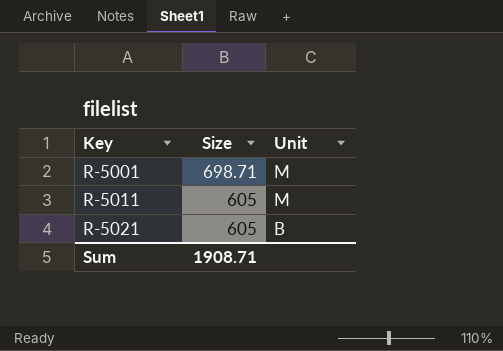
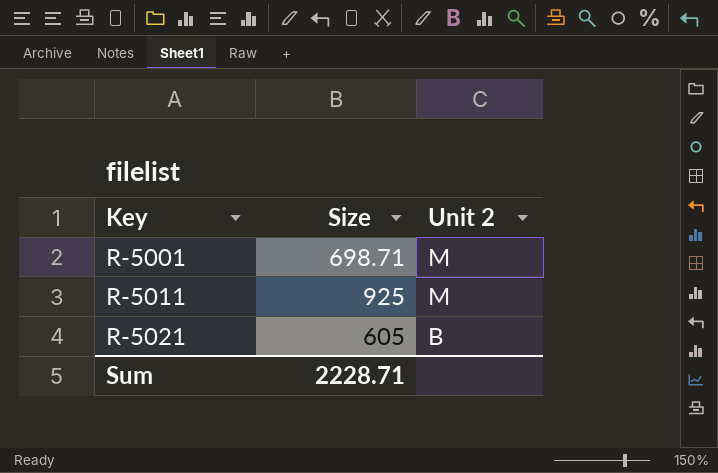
column name: Unit -> Unit 2
R-5011 | Size: 605 -> 925
Sum | Size: 1908.71 -> 2228.71

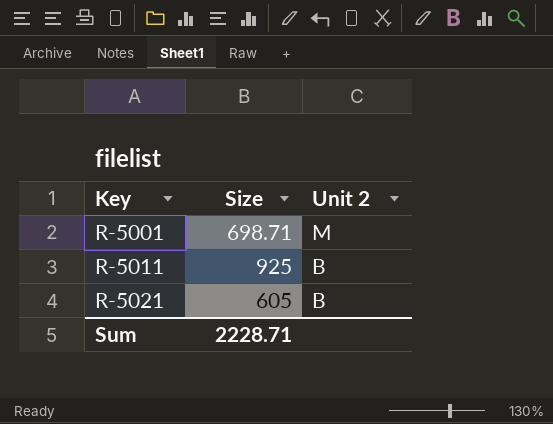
R-5011 | Unit 2: M -> B

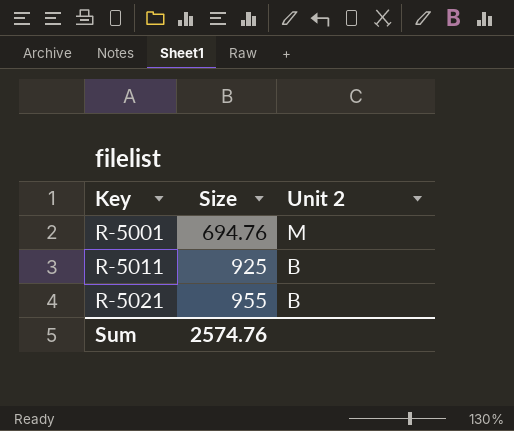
R-5001 | Size: 698.71 -> 694.76
R-5021 | Size: 605 -> 955
Sum | Size: 2228.71 -> 2574.76

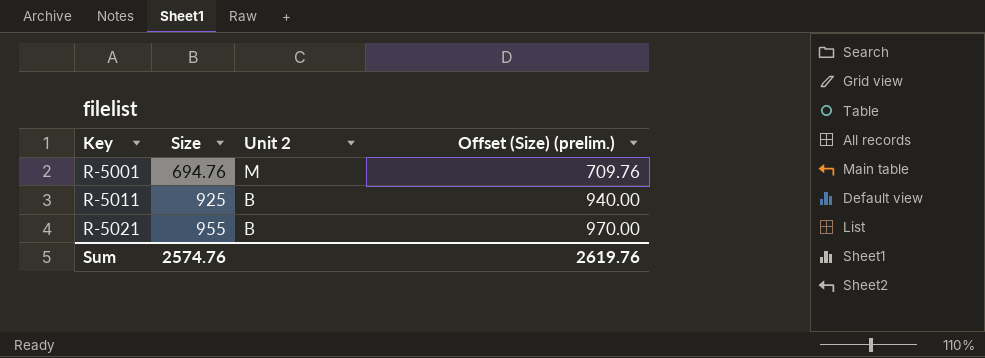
column Offset (Size) (prelim.) | formula: none -> [Size] + 15

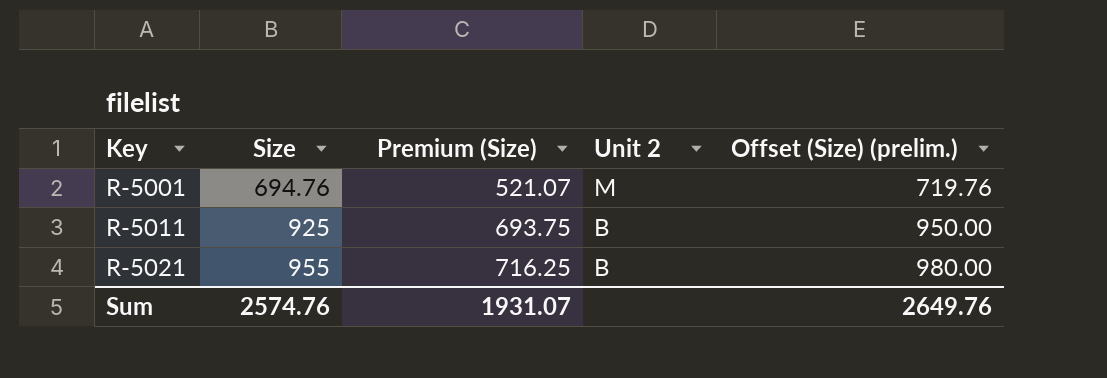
column Premium (Size) | formula: none -> [Size] * 0.75
column Offset (Size) (prelim.) | formula: [Size] + 15 -> [Size] + 25
Sum | Offset (Size) (prelim.): 2619.76 -> 2649.76

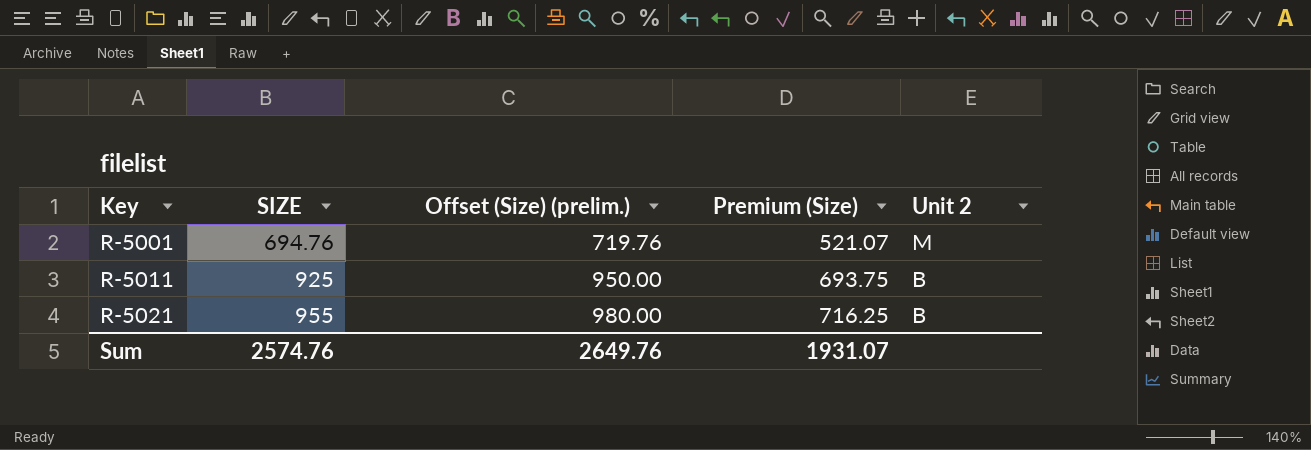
column name: Size -> SIZE
column Offset (Size) (prelim.) | position: 5 -> 3

